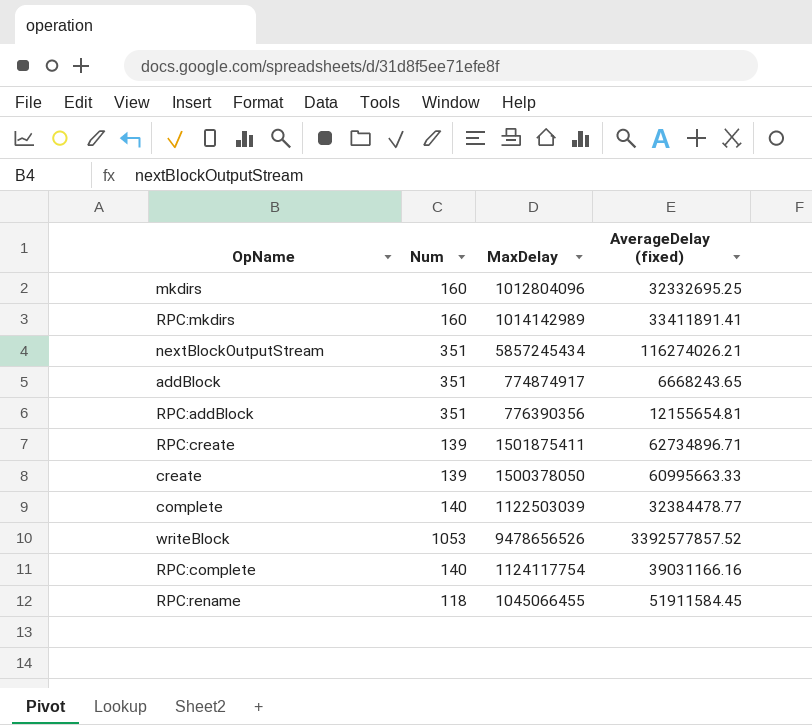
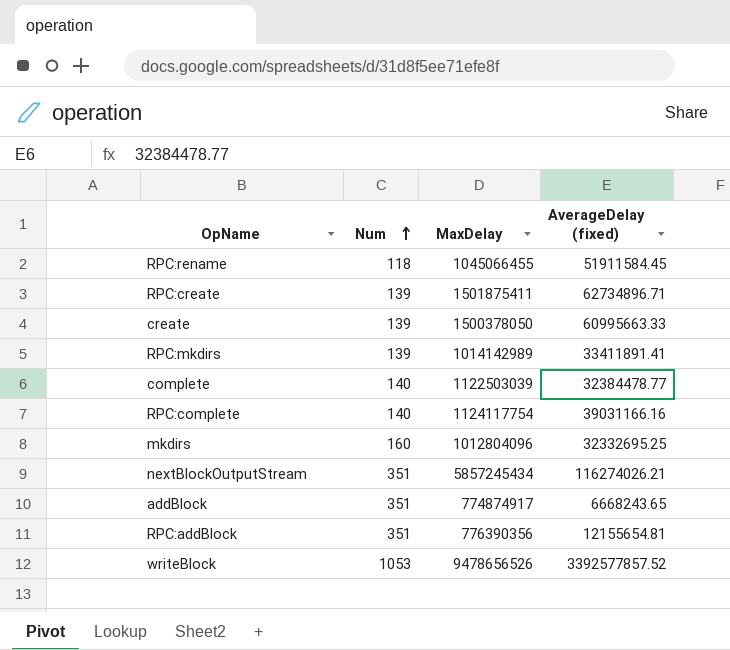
row order: none -> Num ascending
RPC:mkdirs | Num: 160 -> 139

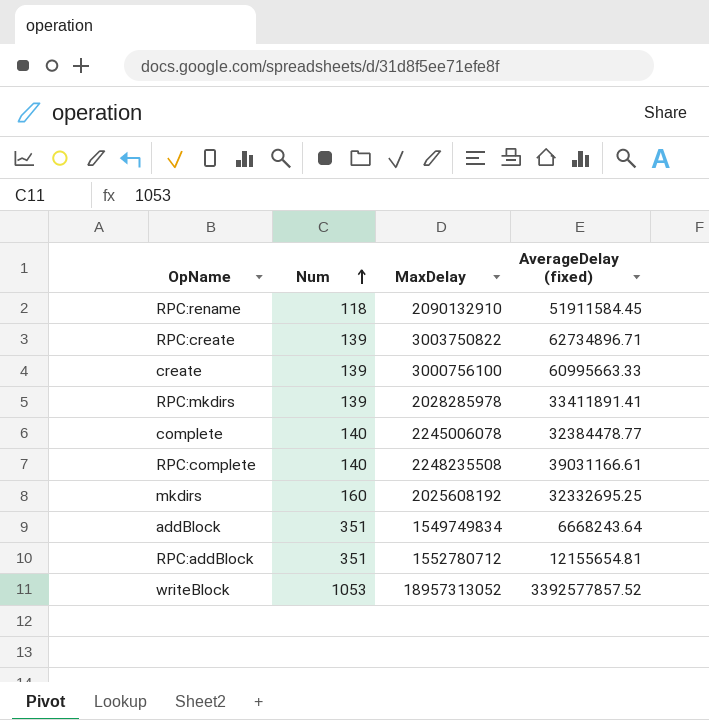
row nextBlockOutputStream: 351 | 5857245434 | 116274026.21 -> none
RPC:rename | MaxDelay: 1045066455 -> 2090132910
RPC:create | MaxDelay: 1501875411 -> 3003750822
create | MaxDelay: 1500378050 -> 3000756100
RPC:mkdirs | MaxDelay: 1014142989 -> 2028285978
complete | MaxDelay: 1122503039 -> 2245006078
RPC:complete | MaxDelay: 1124117754 -> 2248235508
RPC:complete | AverageDelay (fixed): 39031166.16 -> 39031166.61
mkdirs | MaxDelay: 1012804096 -> 2025608192
addBlock | MaxDelay: 774874917 -> 1549749834
addBlock | AverageDelay (fixed): 6668243.65 -> 6668243.64
RPC:addBlock | MaxDelay: 776390356 -> 1552780712
writeBlock | MaxDelay: 9478656526 -> 18957313052

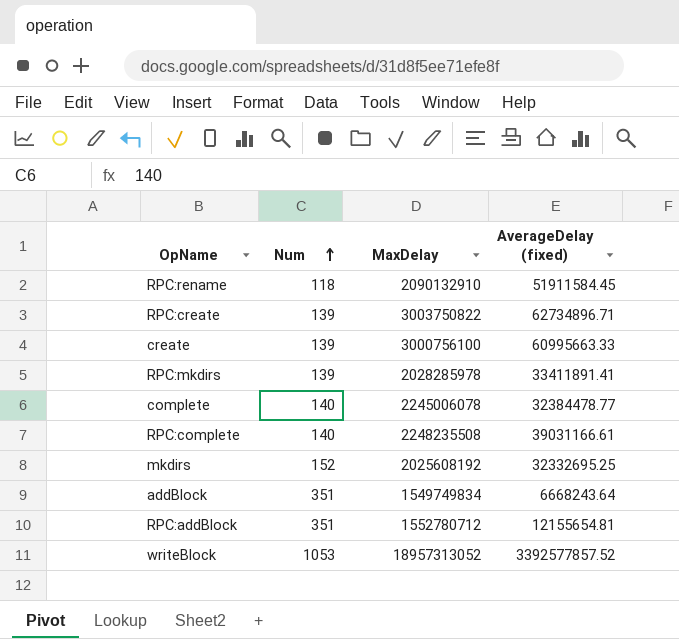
mkdirs | Num: 160 -> 152

